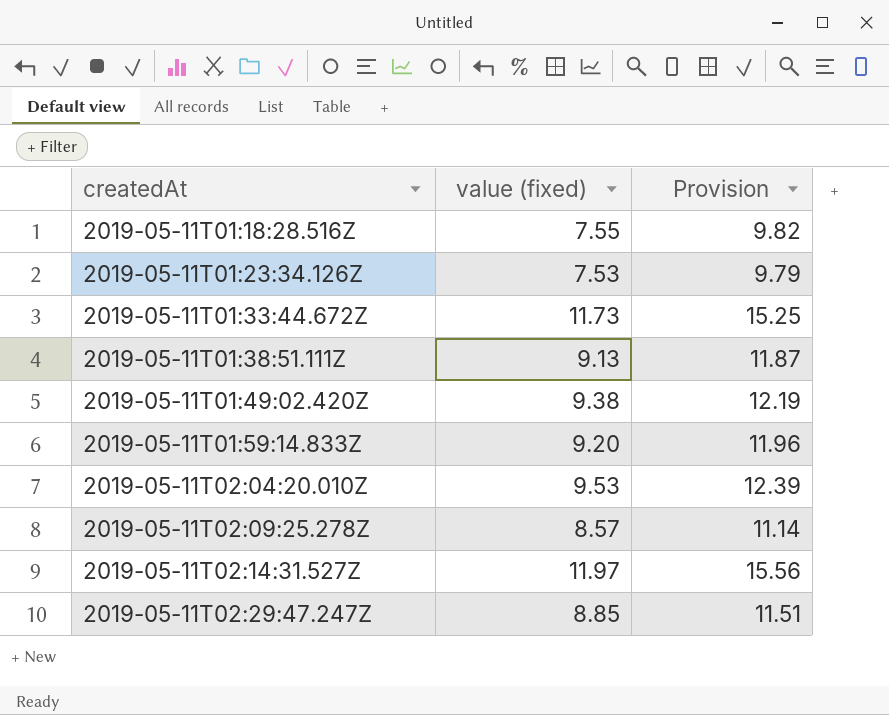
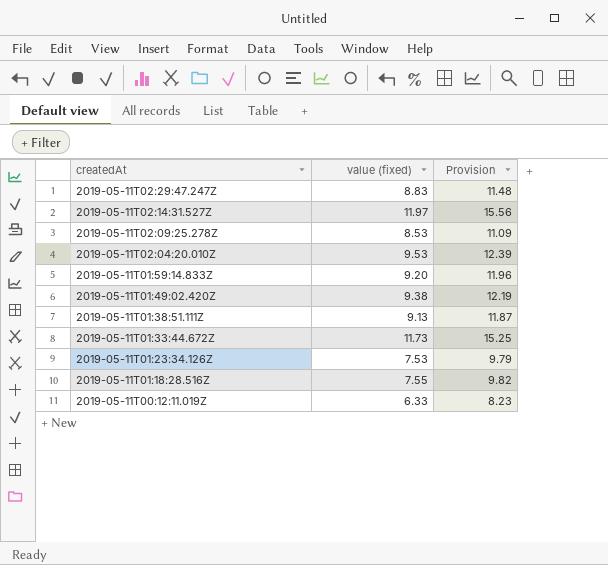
row order: createdAt ascending -> createdAt descending
2019-05-11T02:29:47.247Z | value (fixed): 8.85 -> 8.83
2019-05-11T02:29:47.247Z | Provision: 11.51 -> 11.48
2019-05-11T02:09:25.278Z | value (fixed): 8.57 -> 8.53
2019-05-11T02:09:25.278Z | Provision: 11.14 -> 11.09
row 2019-05-11T00:12:11.019Z: none -> 6.33 | 8.23

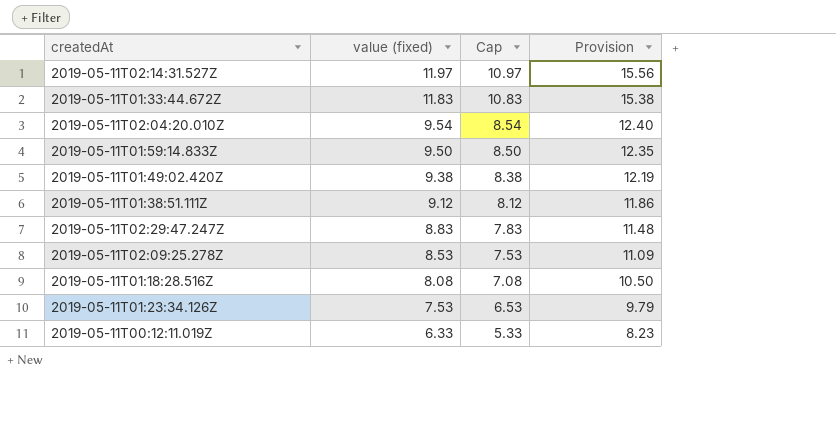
row order: createdAt descending -> value (fixed) descending
column Cap | formula: none -> [value (fixed)] - 1
2019-05-11T01:33:44.672Z | value (fixed): 11.73 -> 11.83
2019-05-11T01:33:44.672Z | Provision: 15.25 -> 15.38
2019-05-11T02:04:20.010Z | value (fixed): 9.53 -> 9.54
2019-05-11T02:04:20.010Z | Provision: 12.39 -> 12.40
2019-05-11T01:59:14.833Z | value (fixed): 9.20 -> 9.50
2019-05-11T01:59:14.833Z | Provision: 11.96 -> 12.35
2019-05-11T01:38:51.111Z | value (fixed): 9.13 -> 9.12
2019-05-11T01:38:51.111Z | Provision: 11.87 -> 11.86
2019-05-11T01:18:28.516Z | value (fixed): 7.55 -> 8.08
2019-05-11T01:18:28.516Z | Provision: 9.82 -> 10.50

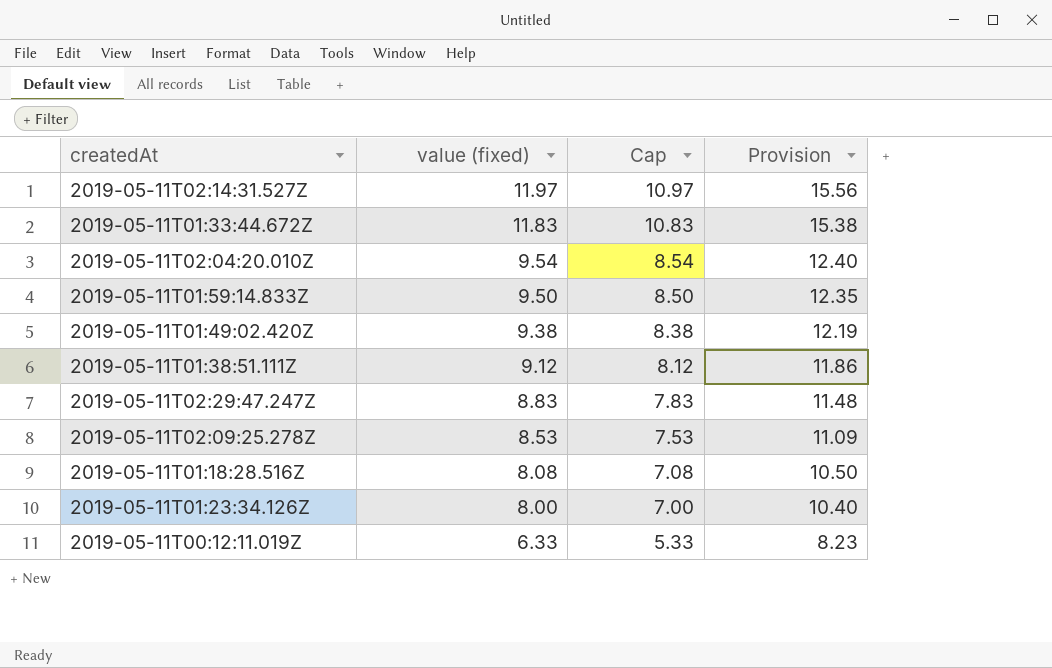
2019-05-11T01:23:34.126Z | value (fixed): 7.53 -> 8.00
2019-05-11T01:23:34.126Z | Cap: 6.53 -> 7.00
2019-05-11T01:23:34.126Z | Provision: 9.79 -> 10.40

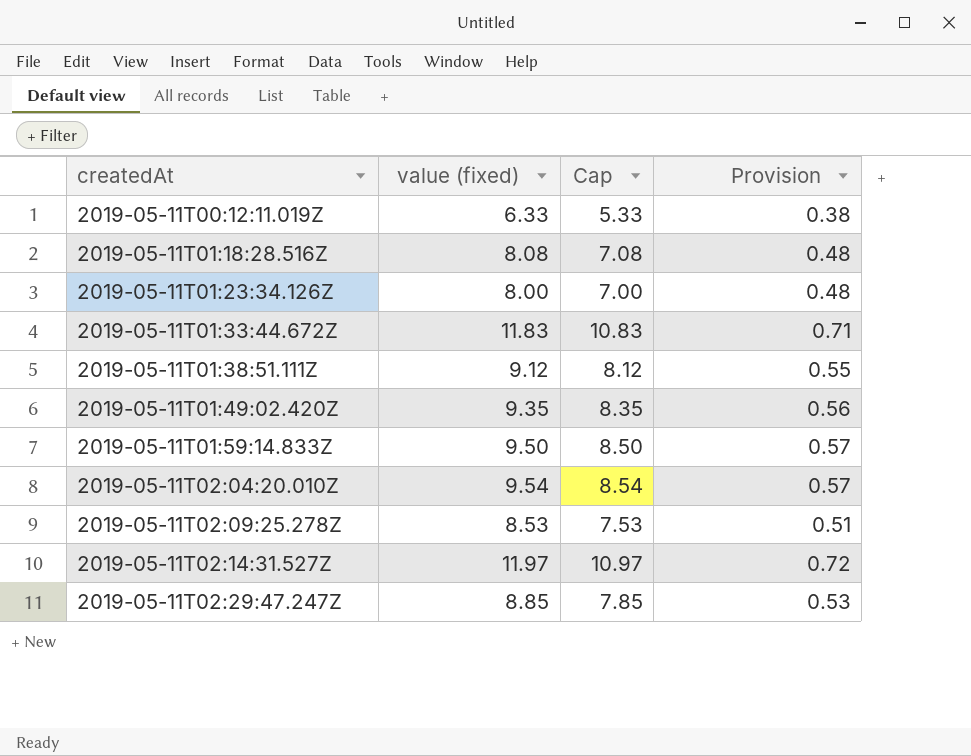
row order: value (fixed) descending -> createdAt ascending
column Provision | formula: [value (fixed)] * 1.3 -> [value (fixed)] * 0.06
2019-05-11T01:49:02.420Z | value (fixed): 9.38 -> 9.35
2019-05-11T01:49:02.420Z | Cap: 8.38 -> 8.35
2019-05-11T02:29:47.247Z | value (fixed): 8.83 -> 8.85
2019-05-11T02:29:47.247Z | Cap: 7.83 -> 7.85

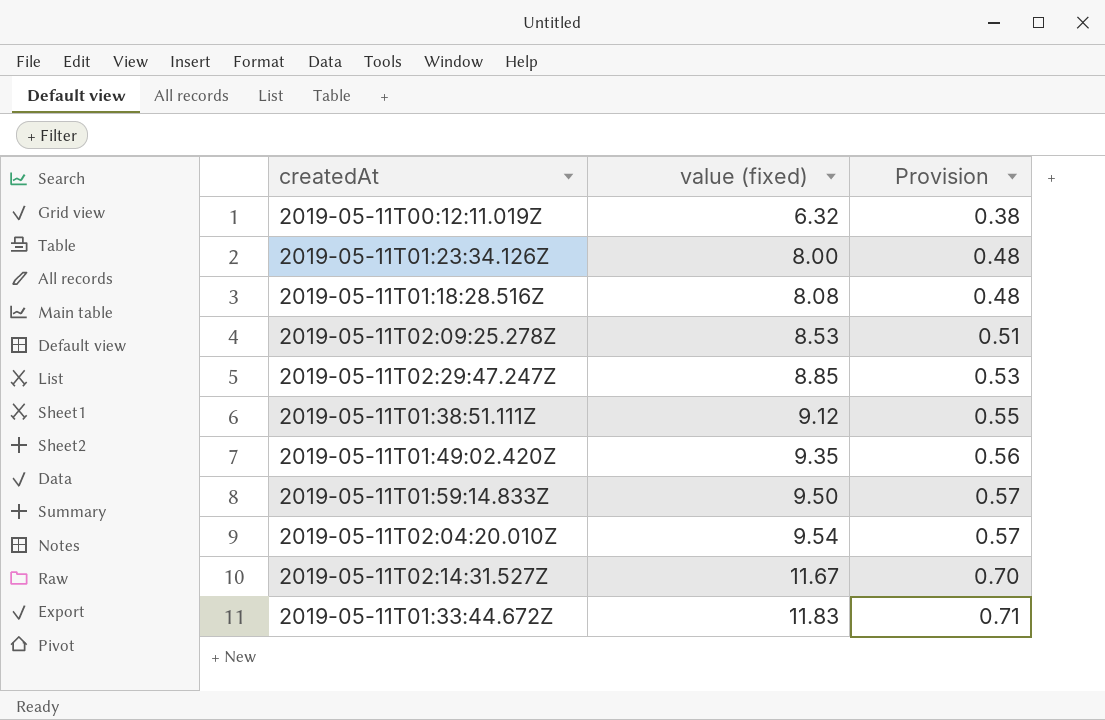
row order: createdAt ascending -> value (fixed) ascending
column Cap | formula: [value (fixed)] - 1 -> none
2019-05-11T00:12:11.019Z | value (fixed): 6.33 -> 6.32
2019-05-11T02:14:31.527Z | value (fixed): 11.97 -> 11.67
2019-05-11T02:14:31.527Z | Provision: 0.72 -> 0.70

